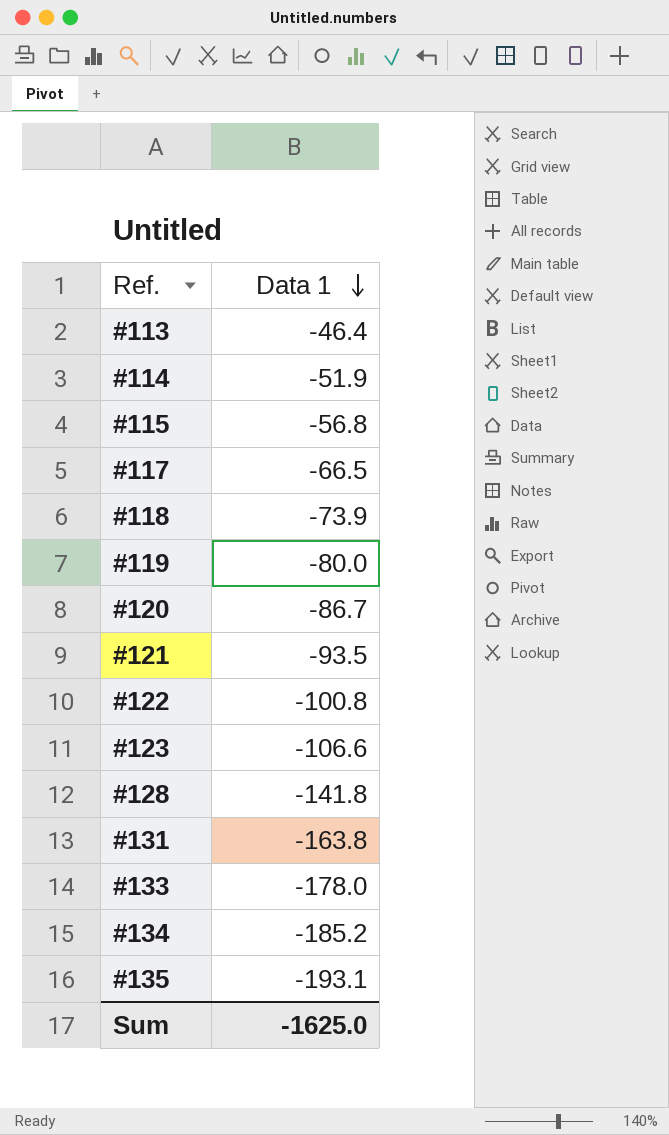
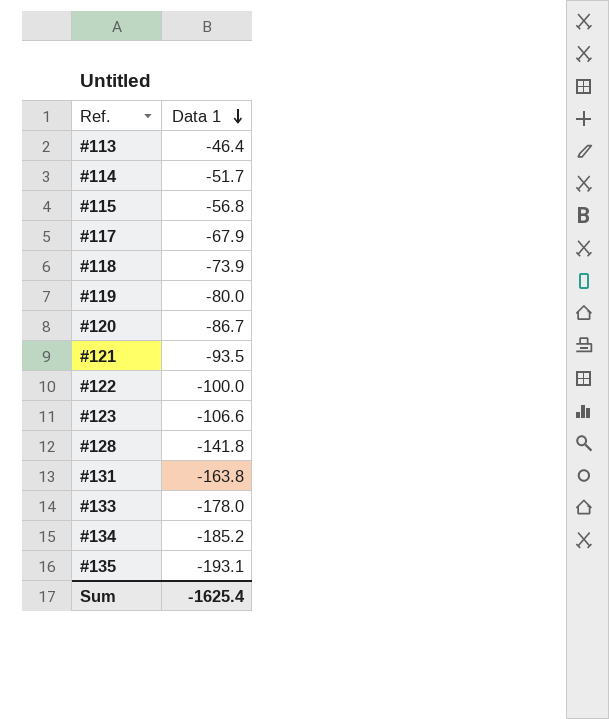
#114 | Data 1: -51.9 -> -51.7
#117 | Data 1: -66.5 -> -67.9
#122 | Data 1: -100.8 -> -100.0
Sum | Data 1: -1625.0 -> -1625.4

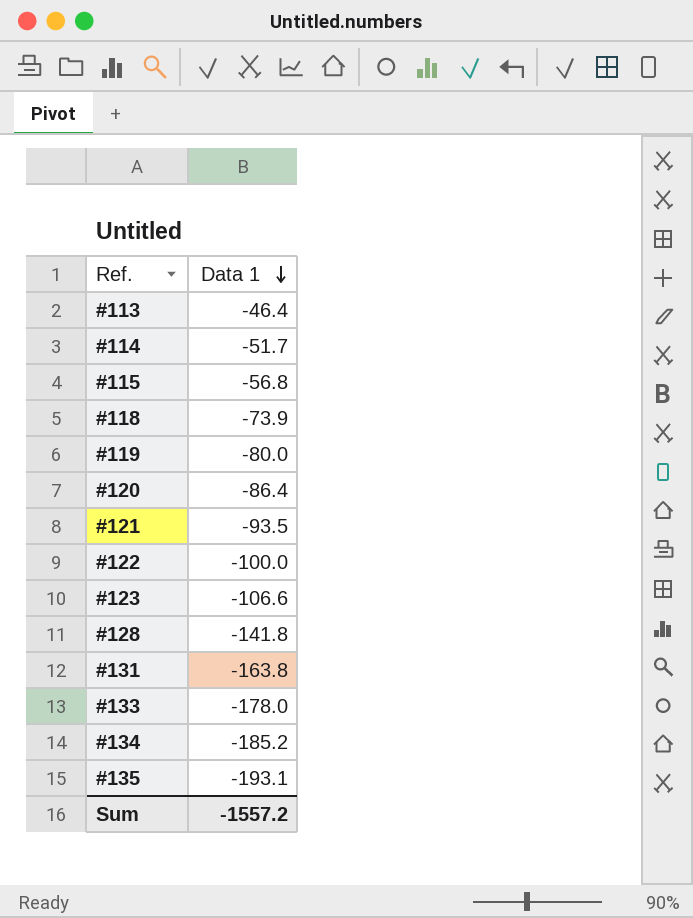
row #117: -67.9 -> none
#120 | Data 1: -86.7 -> -86.4
Sum | Data 1: -1625.4 -> -1557.2

